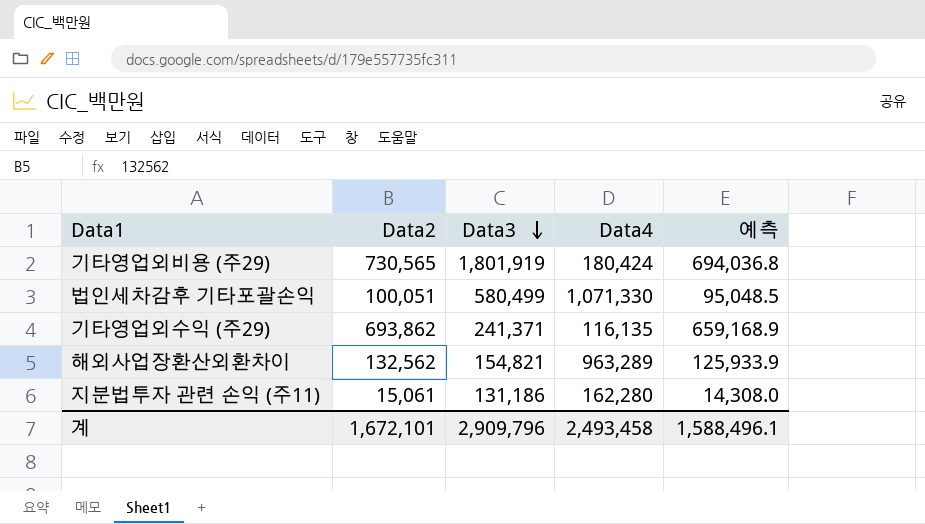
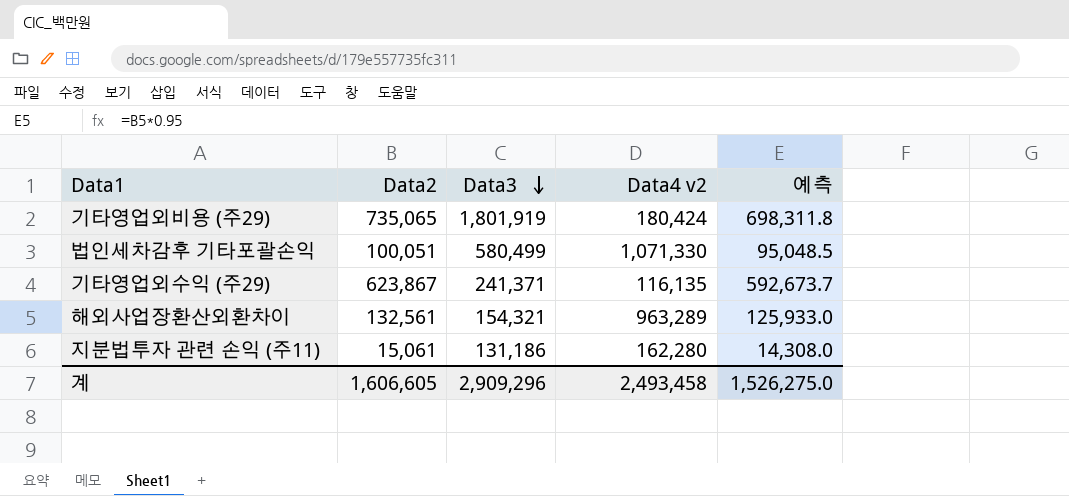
column name: Data4 -> Data4 v2
기타영업외비용 (주29) | Data2: 730,565 -> 735,065
기타영업외비용 (주29) | 예측: 694,036.8 -> 698,311.8
기타영업외수익 (주29) | Data2: 693,862 -> 623,867
기타영업외수익 (주29) | 예측: 659,168.9 -> 592,673.7
해외사업장환산외환차이 | Data2: 132,562 -> 132,561
해외사업장환산외환차이 | Data3: 154,821 -> 154,321
해외사업장환산외환차이 | 예측: 125,933.9 -> 125,933.0
계 | Data2: 1,672,101 -> 1,606,605
계 | Data3: 2,909,796 -> 2,909,296
계 | 예측: 1,588,496.1 -> 1,526,275.0

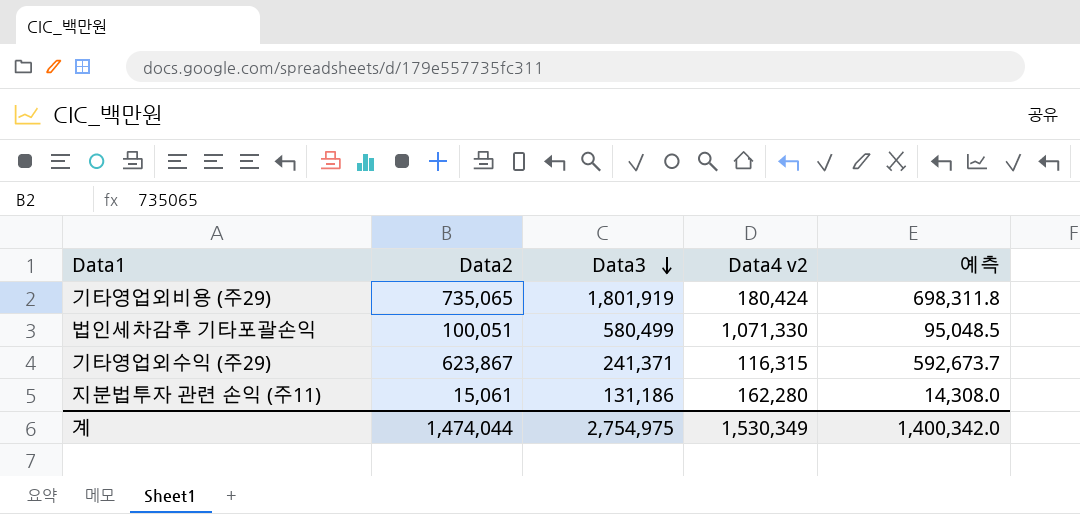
row 해외사업장환산외환차이: 132,561 | 154,321 | 963,289 | 125,933.0 -> none
기타영업외수익 (주29) | Data4 v2: 116,135 -> 116,315
계 | Data2: 1,606,605 -> 1,474,044
계 | Data3: 2,909,296 -> 2,754,975
계 | Data4 v2: 2,493,458 -> 1,530,349
계 | 예측: 1,526,275.0 -> 1,400,342.0

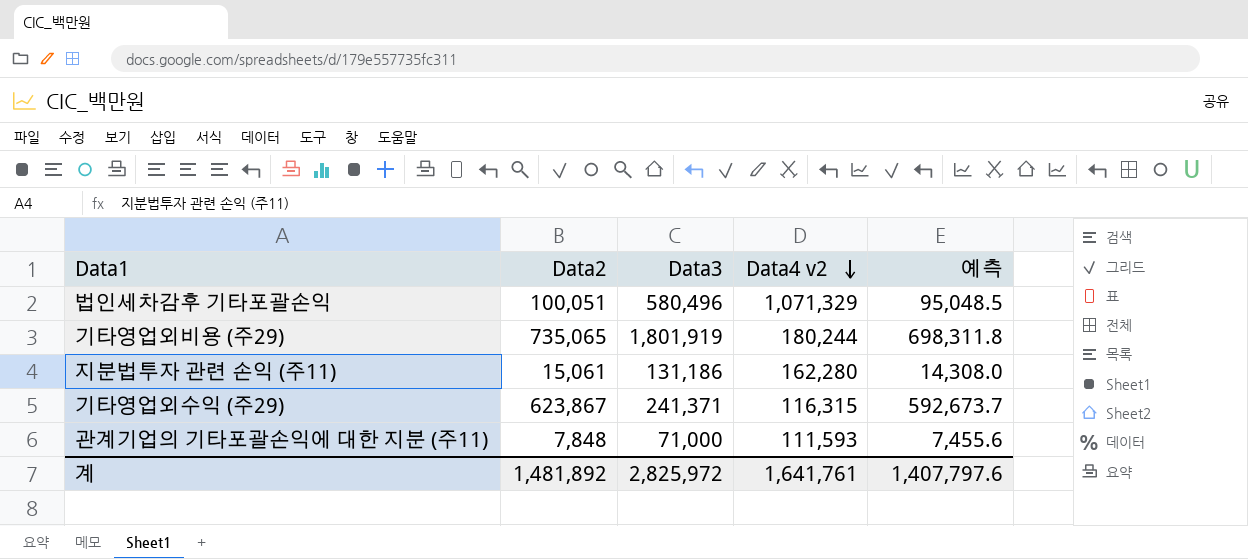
row order: Data3 descending -> Data4 v2 descending
법인세차감후 기타포괄손익 | Data3: 580,499 -> 580,496
법인세차감후 기타포괄손익 | Data4 v2: 1,071,330 -> 1,071,329
기타영업외비용 (주29) | Data4 v2: 180,424 -> 180,244
row 관계기업의 기타포괄손익에 대한 지분 (주11): none -> 7,848 | 71,000 | 111,593 | 7,455.6
계 | Data2: 1,474,044 -> 1,481,892
계 | Data3: 2,754,975 -> 2,825,972
계 | Data4 v2: 1,530,349 -> 1,641,761
계 | 예측: 1,400,342.0 -> 1,407,797.6

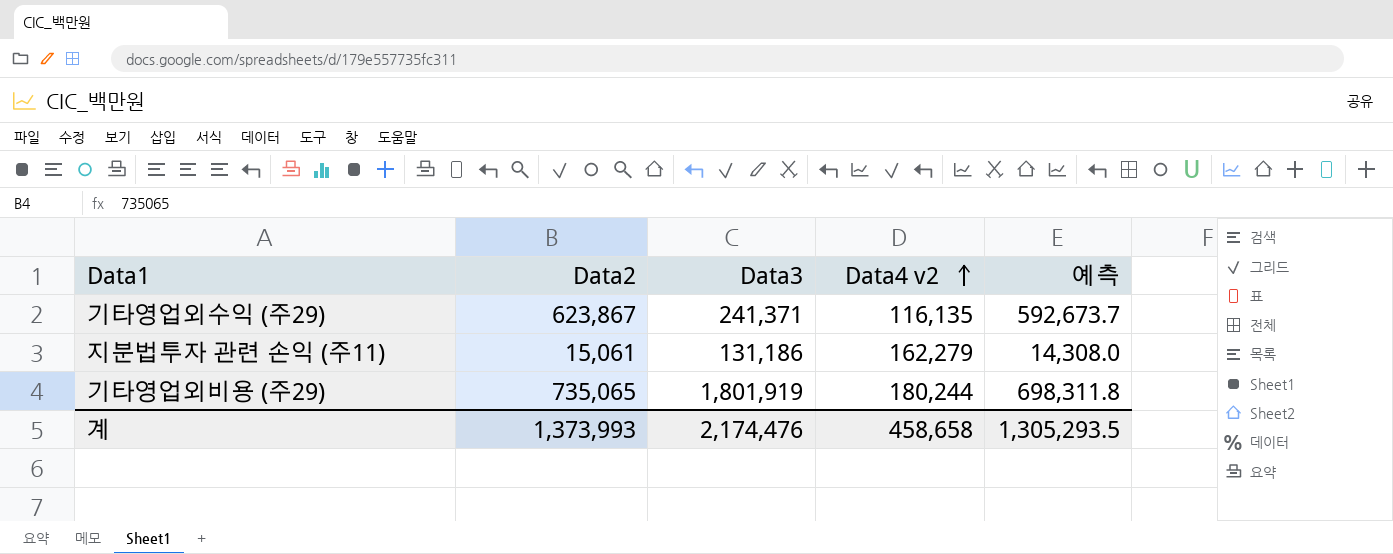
row order: Data4 v2 descending -> Data4 v2 ascending
row 법인세차감후 기타포괄손익: 100,051 | 580,496 | 1,071,329 | 95,048.5 -> none
row 관계기업의 기타포괄손익에 대한 지분 (주11): 7,848 | 71,000 | 111,593 | 7,455.6 -> none
기타영업외수익 (주29) | Data4 v2: 116,315 -> 116,135
지분법투자 관련 손익 (주11) | Data4 v2: 162,280 -> 162,279
계 | Data2: 1,481,892 -> 1,373,993
계 | Data3: 2,825,972 -> 2,174,476
계 | Data4 v2: 1,641,761 -> 458,658
계 | 예측: 1,407,797.6 -> 1,305,293.5

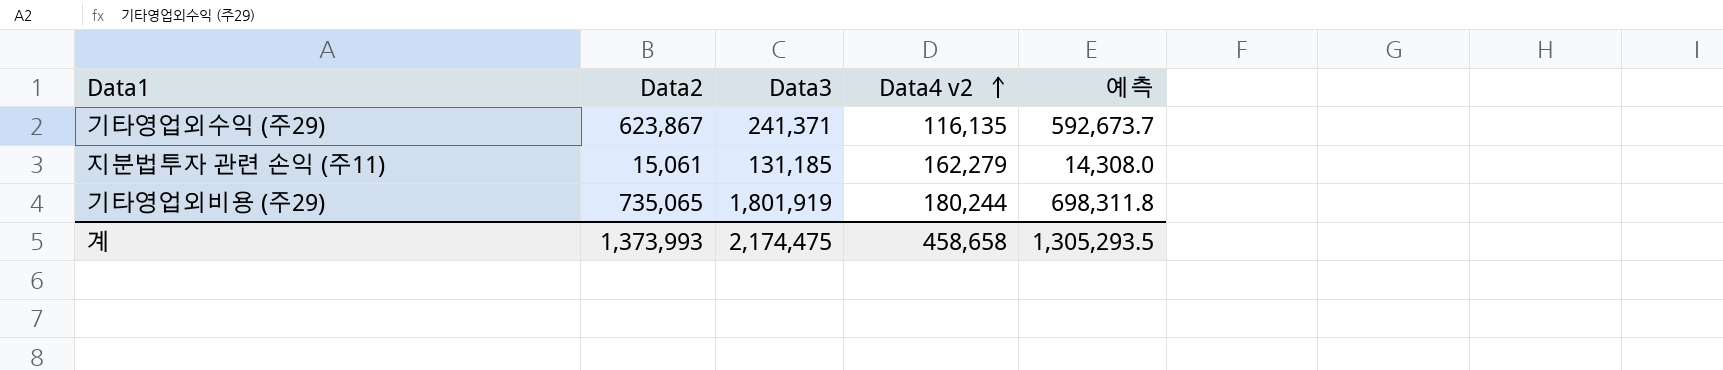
지분법투자 관련 손익 (주11) | Data3: 131,186 -> 131,185
계 | Data3: 2,174,476 -> 2,174,475

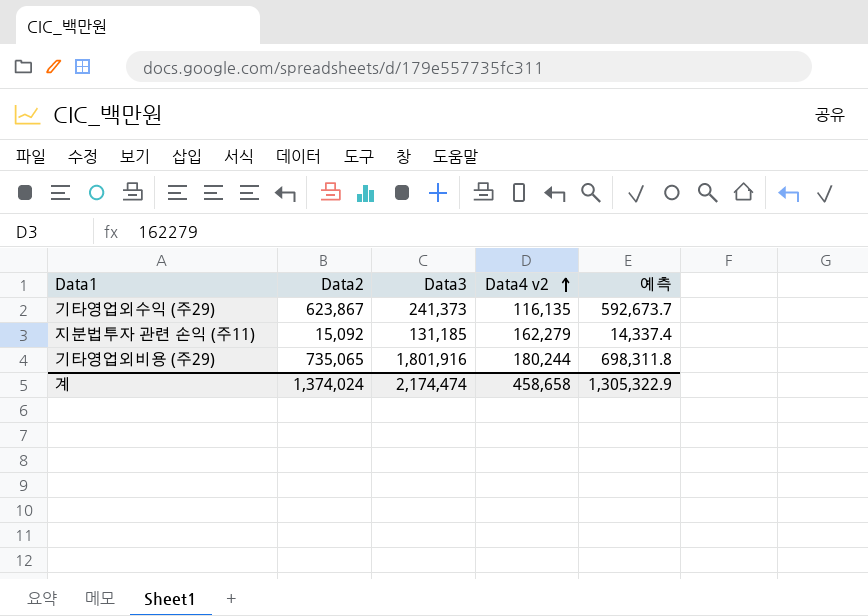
기타영업외수익 (주29) | Data3: 241,371 -> 241,373
지분법투자 관련 손익 (주11) | Data2: 15,061 -> 15,092
지분법투자 관련 손익 (주11) | 예측: 14,308.0 -> 14,337.4
기타영업외비용 (주29) | Data3: 1,801,919 -> 1,801,916
계 | Data2: 1,373,993 -> 1,374,024
계 | Data3: 2,174,475 -> 2,174,474
계 | 예측: 1,305,293.5 -> 1,305,322.9

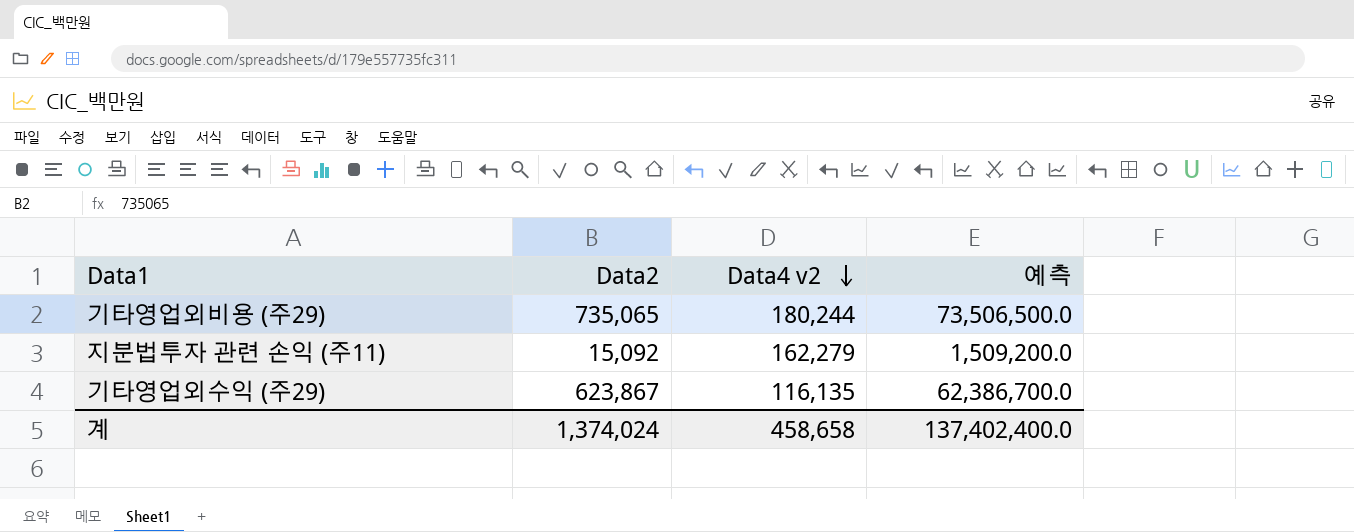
row order: Data4 v2 ascending -> Data4 v2 descending
column Data3 | position: 3 -> none
column 예측 | formula: [Data2] * 0.95 -> [Data2] * 100
계 | 예측: 1,305,322.9 -> 137,402,400.0

